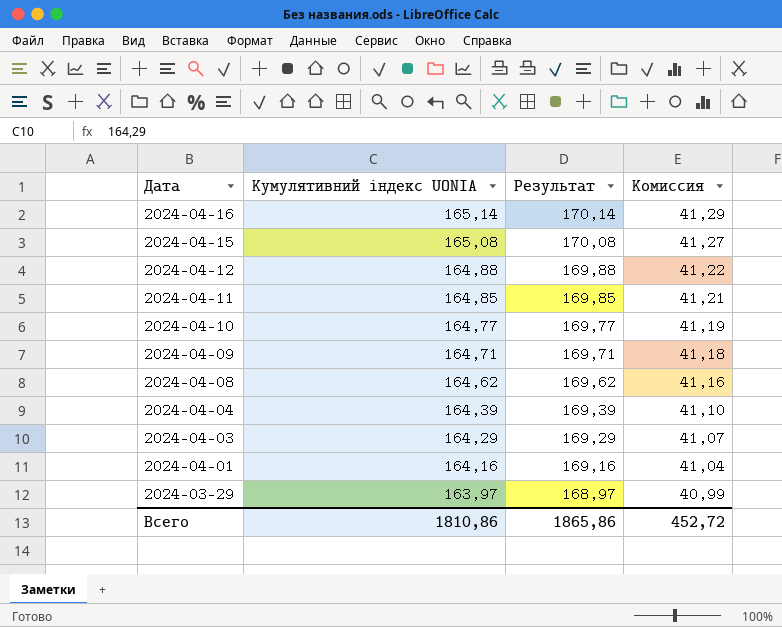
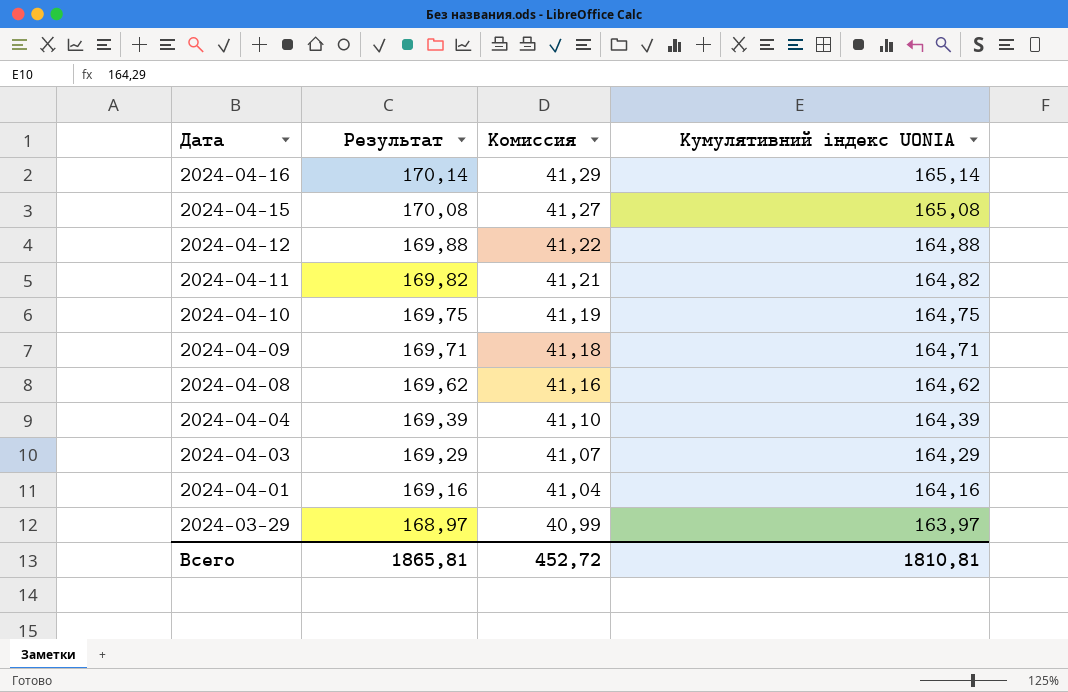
column Кумулятивний індекс UONIA | position: 2 -> 4
2024-04-11 | Результат: 169,85 -> 169,82
2024-04-11 | Кумулятивний індекс UONIA: 164,85 -> 164,82
2024-04-10 | Результат: 169,77 -> 169,75
2024-04-10 | Кумулятивний індекс UONIA: 164,77 -> 164,75
Всего | Результат: 1865,86 -> 1865,81
Всего | Кумулятивний індекс UONIA: 1810,86 -> 1810,81

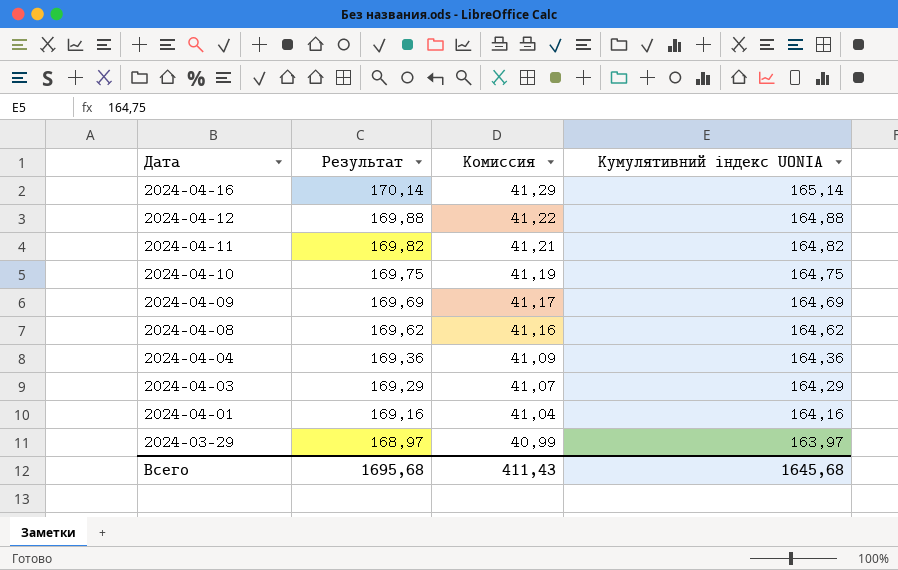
row 2024-04-15: 170,08 | 41,27 | 165,08 -> none
2024-04-09 | Результат: 169,71 -> 169,69
2024-04-09 | Комиссия: 41,18 -> 41,17
2024-04-09 | Кумулятивний індекс UONIA: 164,71 -> 164,69
2024-04-04 | Результат: 169,39 -> 169,36
2024-04-04 | Комиссия: 41,10 -> 41,09
2024-04-04 | Кумулятивний індекс UONIA: 164,39 -> 164,36
Всего | Результат: 1865,81 -> 1695,68
Всего | Комиссия: 452,72 -> 411,43
Всего | Кумулятивний індекс UONIA: 1810,81 -> 1645,68

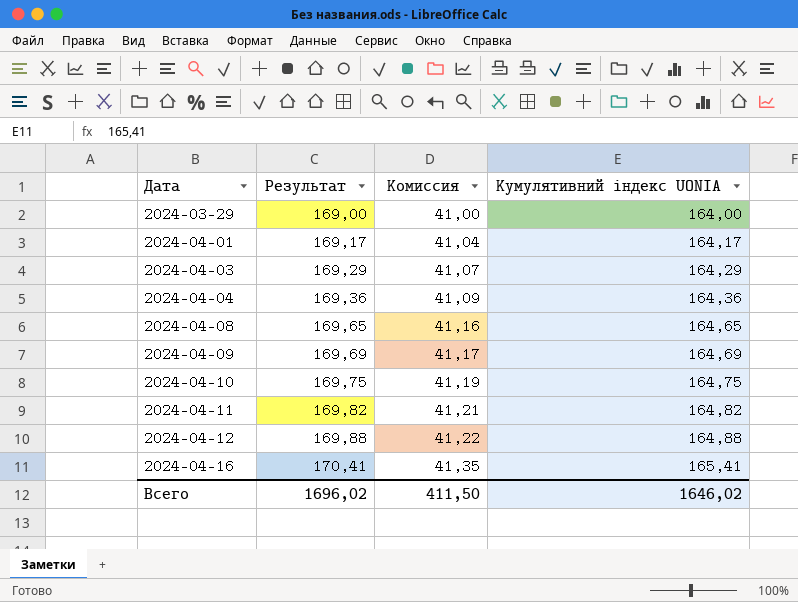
row order: Дата descending -> Дата ascending
2024-03-29 | Результат: 168,97 -> 169,00
2024-03-29 | Комиссия: 40,99 -> 41,00
2024-03-29 | Кумулятивний індекс UONIA: 163,97 -> 164,00
2024-04-01 | Результат: 169,16 -> 169,17
2024-04-01 | Кумулятивний індекс UONIA: 164,16 -> 164,17
2024-04-08 | Результат: 169,62 -> 169,65
2024-04-08 | Кумулятивний індекс UONIA: 164,62 -> 164,65
2024-04-16 | Результат: 170,14 -> 170,41
2024-04-16 | Комиссия: 41,29 -> 41,35
2024-04-16 | Кумулятивний індекс UONIA: 165,14 -> 165,41
Всего | Результат: 1695,68 -> 1696,02
Всего | Комиссия: 411,43 -> 411,50
Всего | Кумулятивний індекс UONIA: 1645,68 -> 1646,02

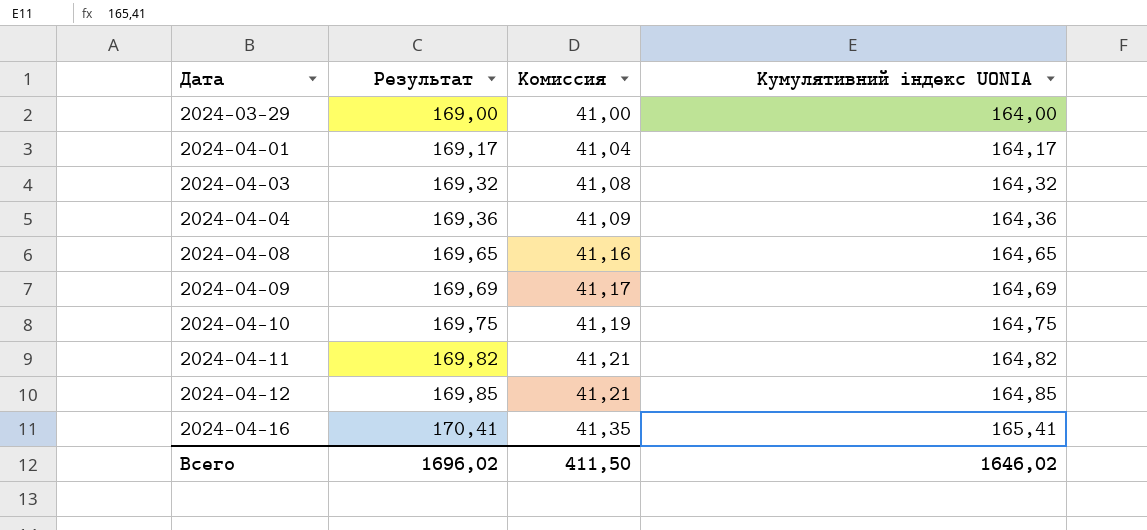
2024-04-03 | Результат: 169,29 -> 169,32
2024-04-03 | Комиссия: 41,07 -> 41,08
2024-04-03 | Кумулятивний індекс UONIA: 164,29 -> 164,32
2024-04-12 | Результат: 169,88 -> 169,85
2024-04-12 | Комиссия: 41,22 -> 41,21
2024-04-12 | Кумулятивний індекс UONIA: 164,88 -> 164,85

